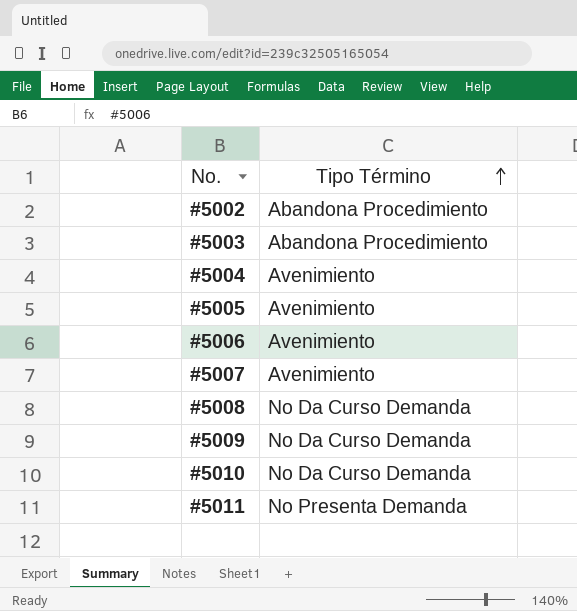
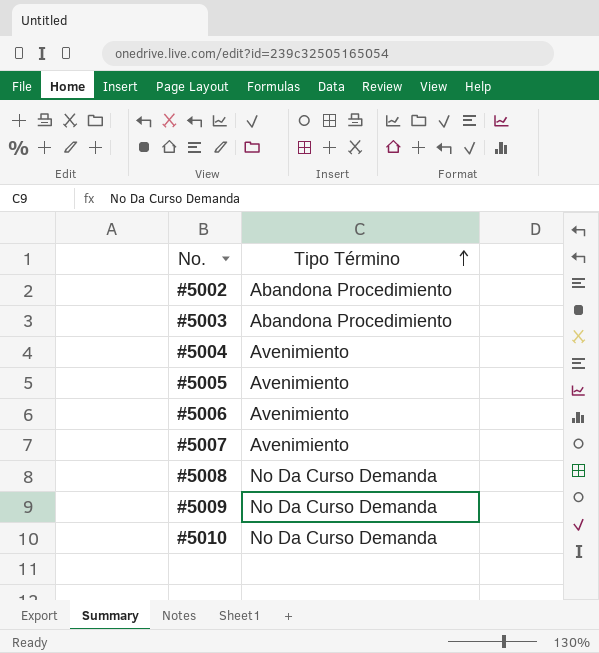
row #5011: No Presenta Demanda -> none

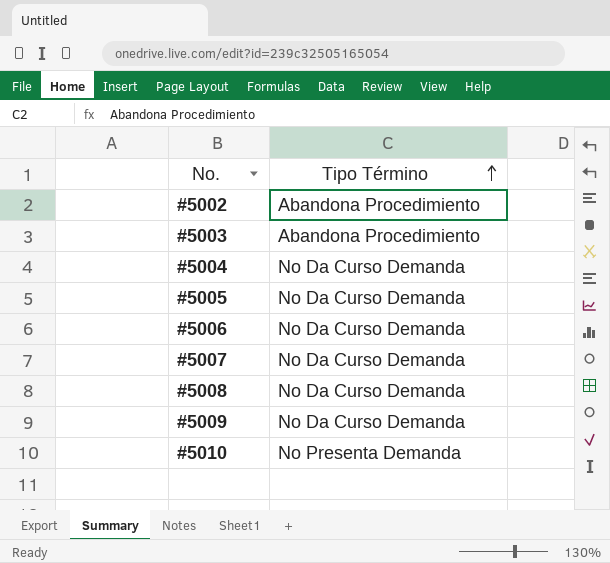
#5004 | Tipo Término: Avenimiento -> No Da Curso Demanda
#5005 | Tipo Término: Avenimiento -> No Da Curso Demanda
#5006 | Tipo Término: Avenimiento -> No Da Curso Demanda
#5007 | Tipo Término: Avenimiento -> No Da Curso Demanda
#5010 | Tipo Término: No Da Curso Demanda -> No Presenta Demanda

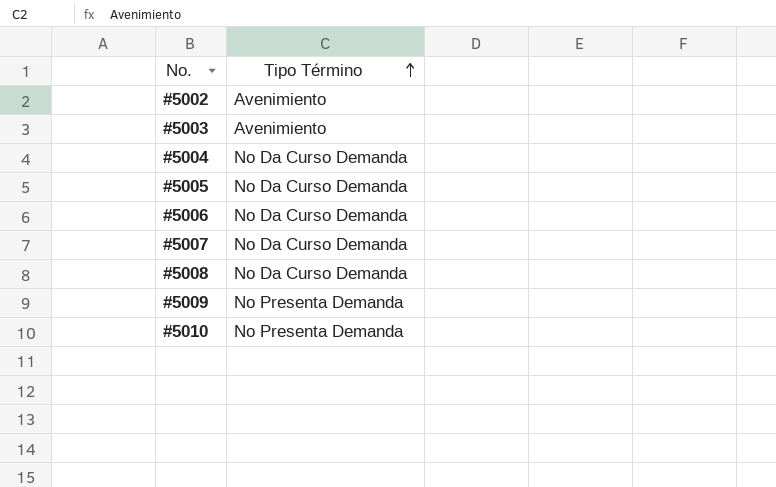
#5002 | Tipo Término: Abandona Procedimiento -> Avenimiento
#5003 | Tipo Término: Abandona Procedimiento -> Avenimiento
#5009 | Tipo Término: No Da Curso Demanda -> No Presenta Demanda

